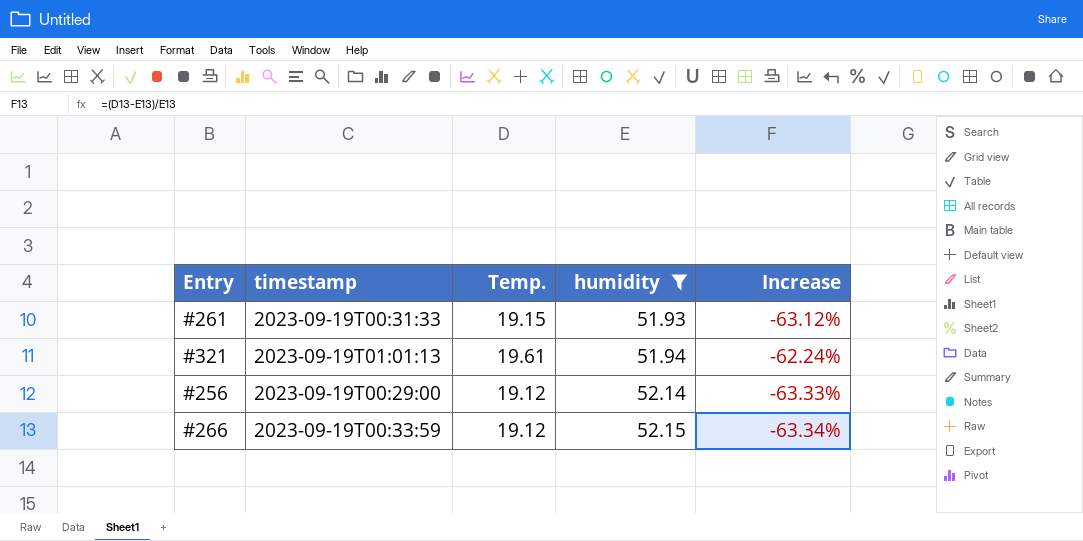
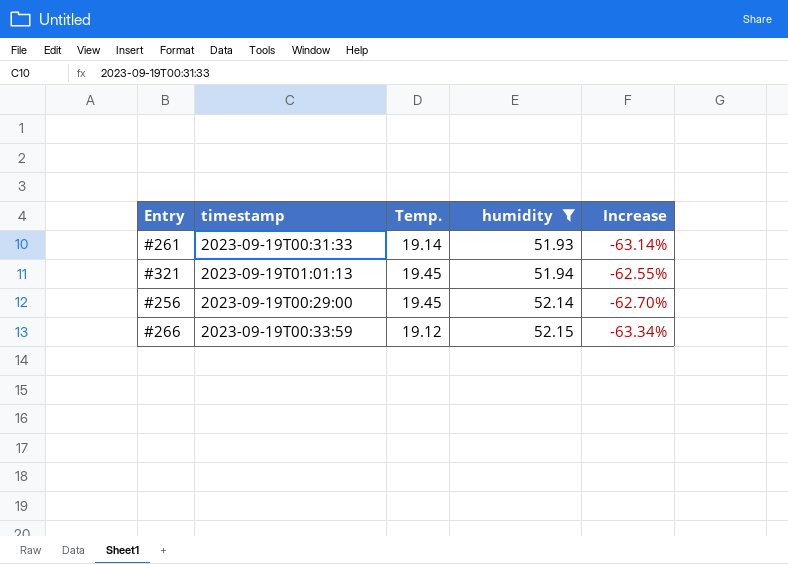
#261 | Temp.: 19.15 -> 19.14
#261 | Increase: -63.12% -> -63.14%
#321 | Temp.: 19.61 -> 19.45
#321 | Increase: -62.24% -> -62.55%
#256 | Temp.: 19.12 -> 19.45
#256 | Increase: -63.33% -> -62.70%

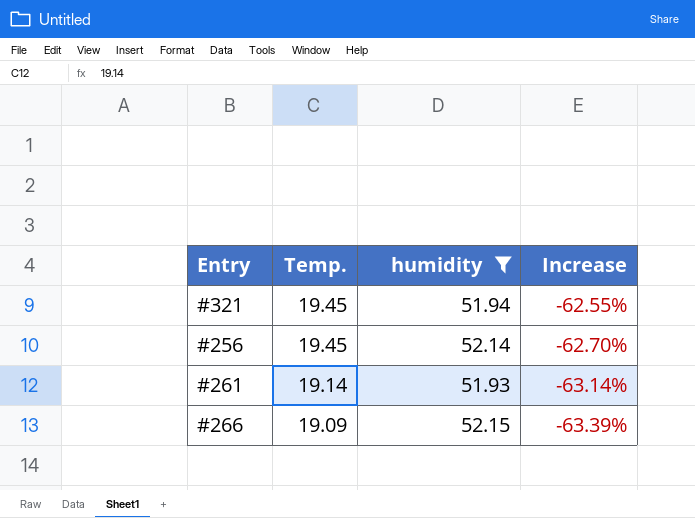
row order: humidity ascending -> Temp. descending
column timestamp | position: 2 -> none
#266 | Temp.: 19.12 -> 19.09
#266 | Increase: -63.34% -> -63.39%

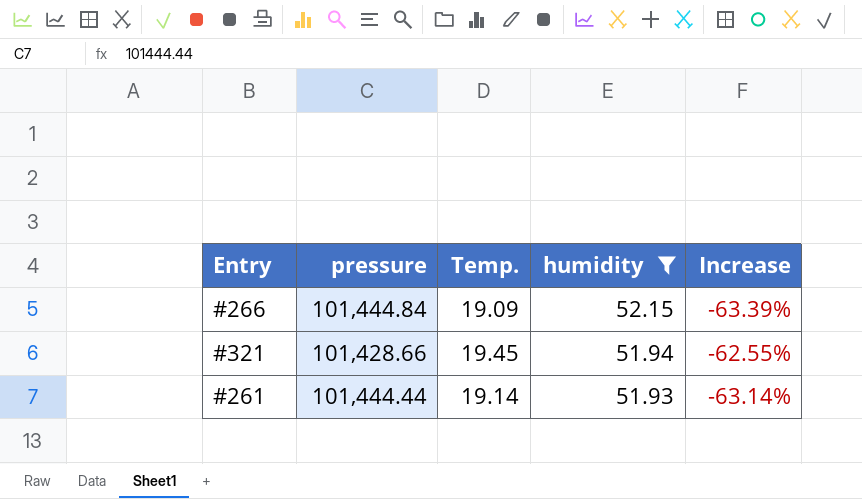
row order: Temp. descending -> humidity descending
column pressure | position: none -> 2
row #256: 19.45 | 52.14 | -62.70% -> none

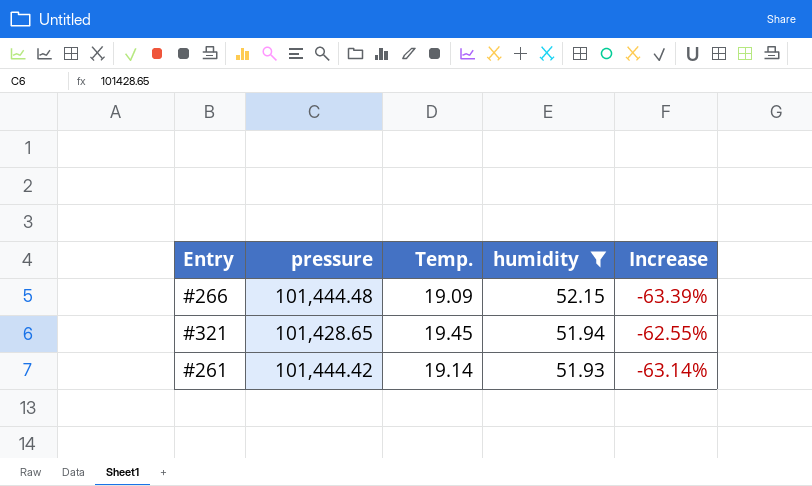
#266 | pressure: 101,444.84 -> 101,444.48
#321 | pressure: 101,428.66 -> 101,428.65
#261 | pressure: 101,444.44 -> 101,444.42

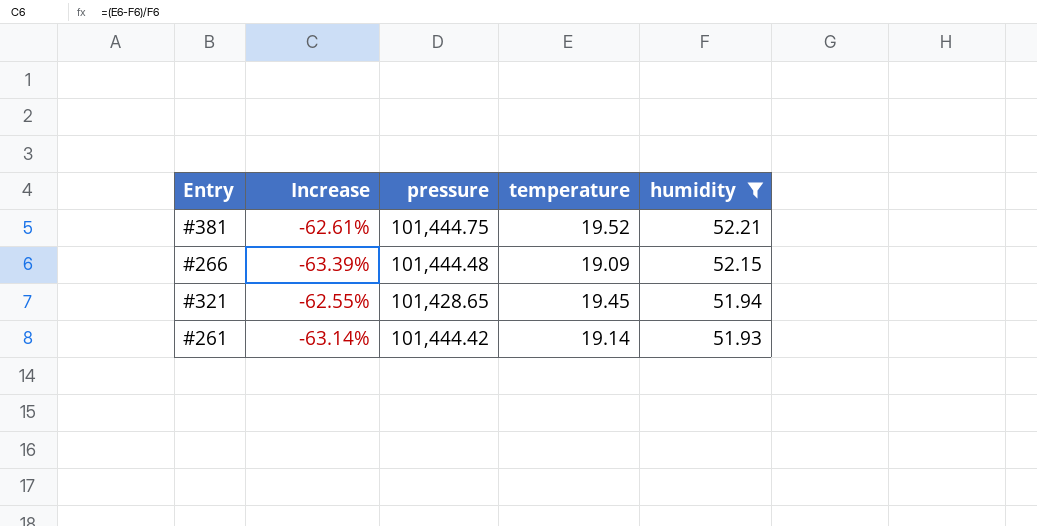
column Increase | position: 5 -> 2
column name: Temp. -> temperature
row #381: none -> -62.61% | 101,444.75 | 19.52 | 52.21

